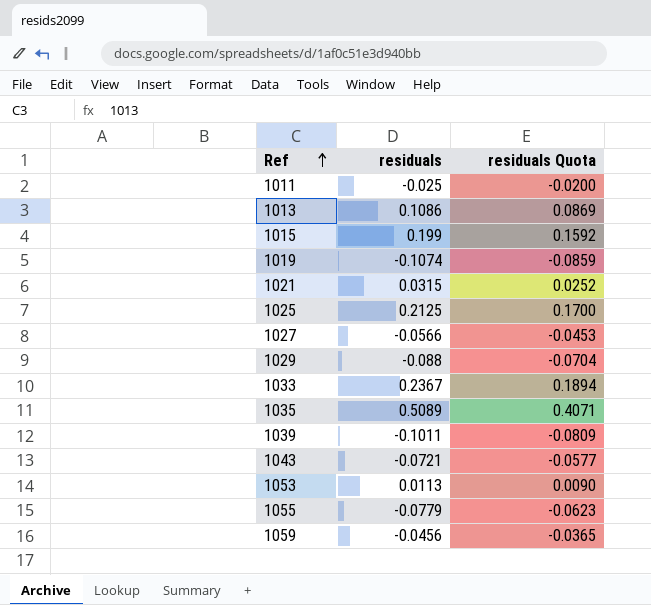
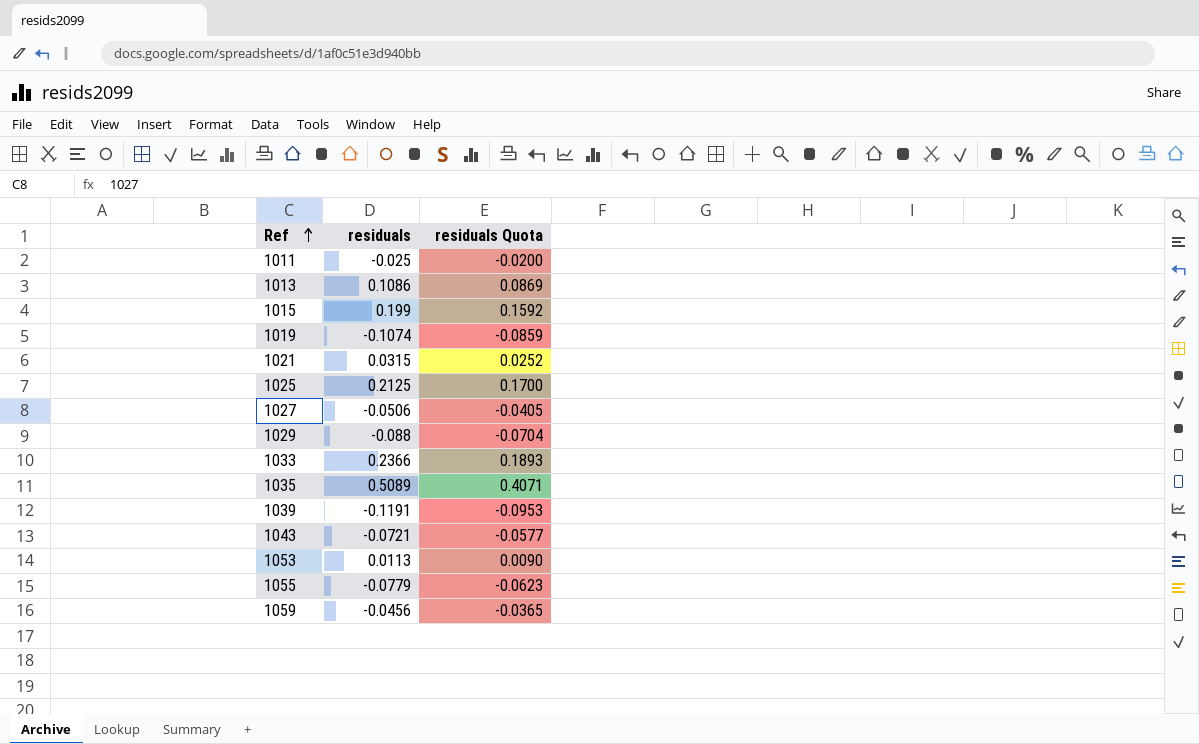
1027 | residuals: -0.0566 -> -0.0506
1027 | residuals Quota: -0.0453 -> -0.0405
1033 | residuals: 0.2367 -> 0.2366
1033 | residuals Quota: 0.1894 -> 0.1893
1039 | residuals: -0.1011 -> -0.1191
1039 | residuals Quota: -0.0809 -> -0.0953

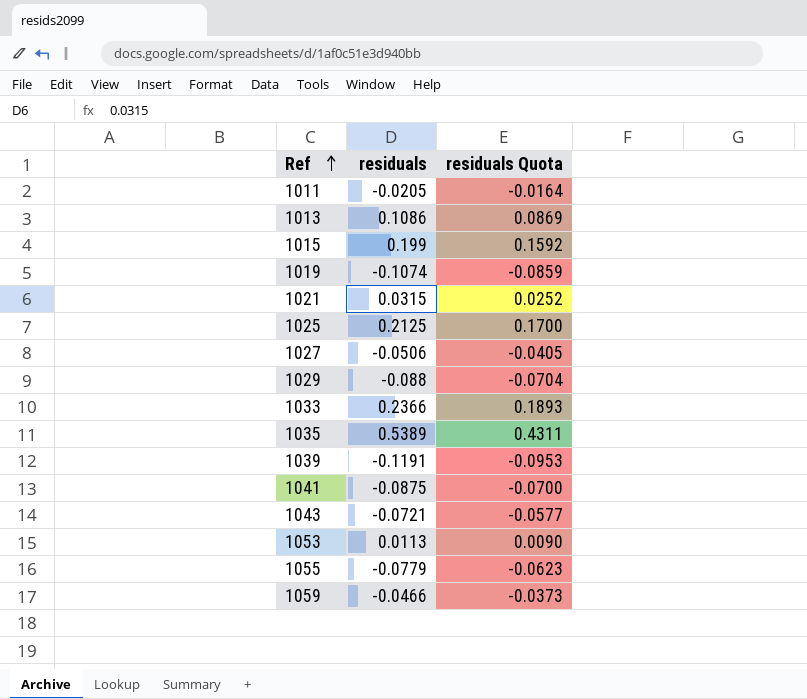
1011 | residuals: -0.025 -> -0.0205
1011 | residuals Quota: -0.0200 -> -0.0164
1035 | residuals: 0.5089 -> 0.5389
1035 | residuals Quota: 0.4071 -> 0.4311
row 1041: none -> -0.0875 | -0.0700
1059 | residuals: -0.0456 -> -0.0466
1059 | residuals Quota: -0.0365 -> -0.0373

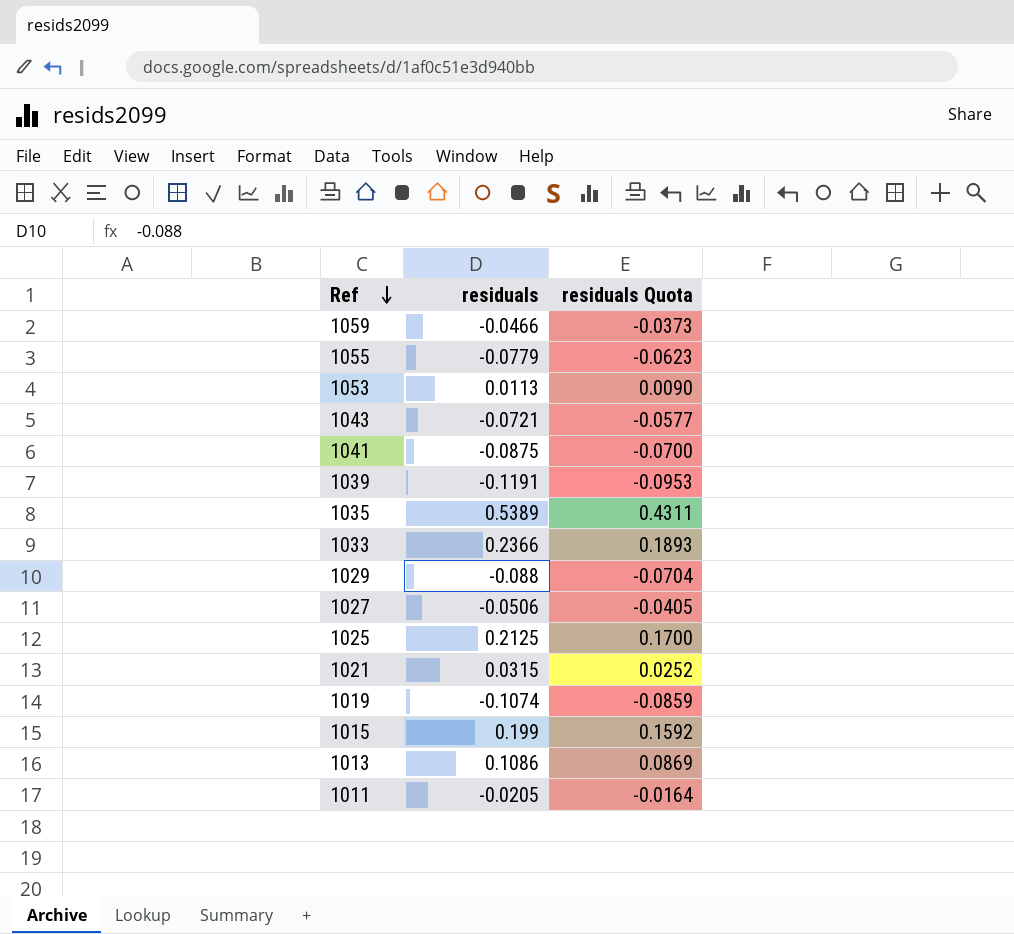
row order: Ref ascending -> Ref descending

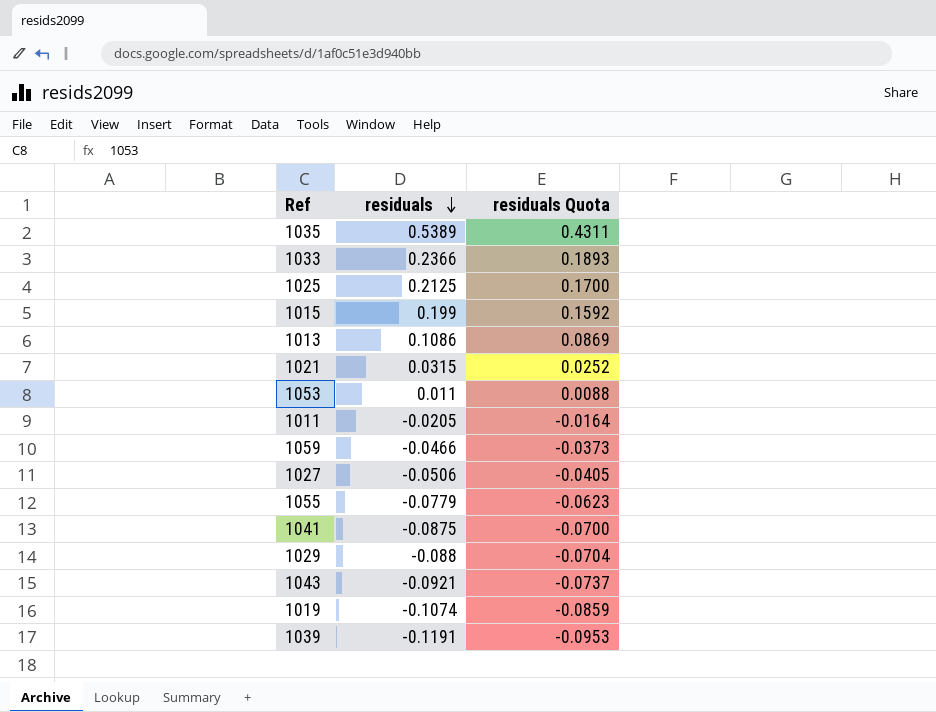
row order: Ref descending -> residuals descending
1053 | residuals: 0.0113 -> 0.011
1053 | residuals Quota: 0.0090 -> 0.0088
1043 | residuals: -0.0721 -> -0.0921
1043 | residuals Quota: -0.0577 -> -0.0737

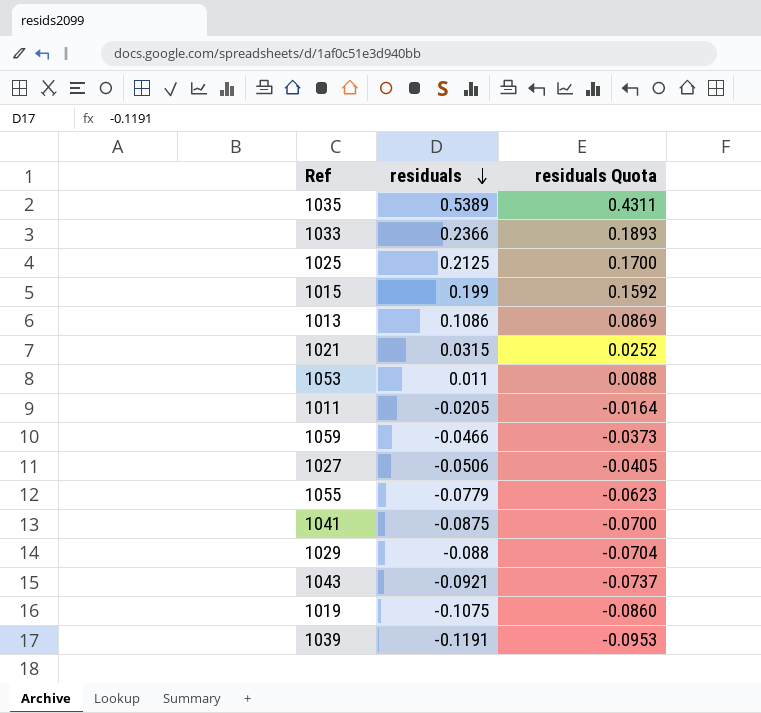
1019 | residuals: -0.1074 -> -0.1075
1019 | residuals Quota: -0.0859 -> -0.0860

